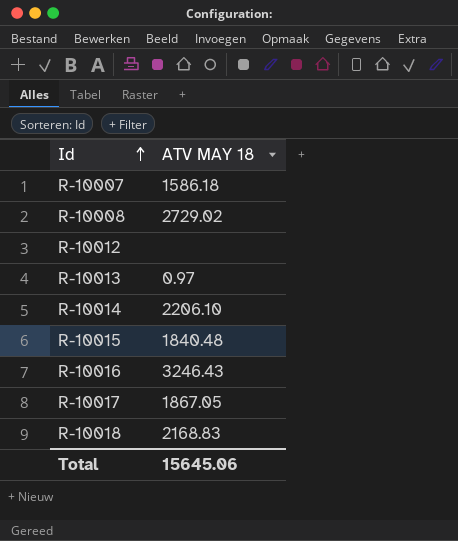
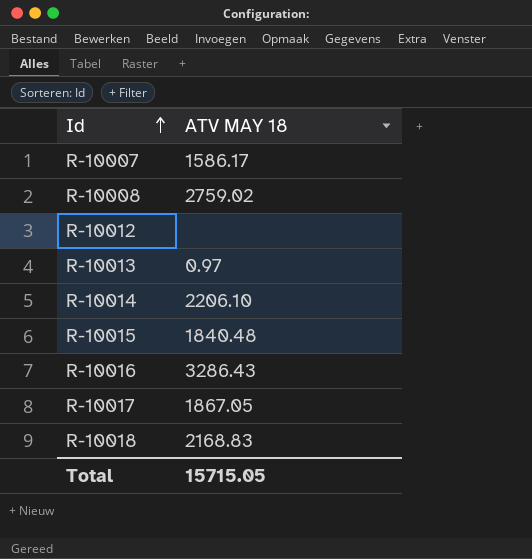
R-10007 | ATV MAY 18: 1586.18 -> 1586.17
R-10008 | ATV MAY 18: 2729.02 -> 2759.02
R-10016 | ATV MAY 18: 3246.43 -> 3286.43
Total | ATV MAY 18: 15645.06 -> 15715.05

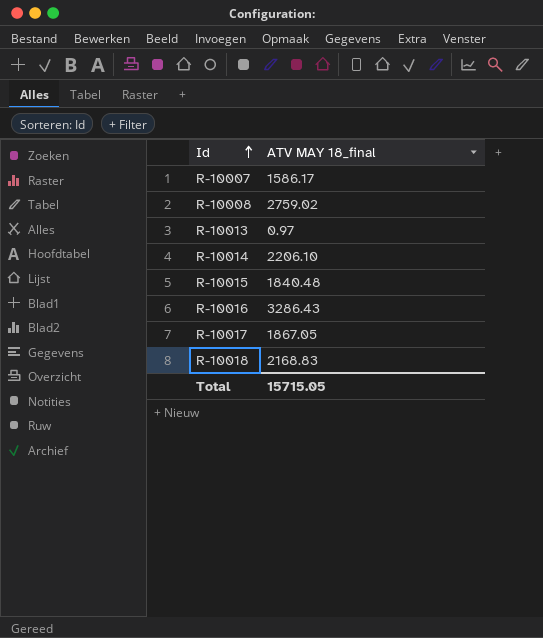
column name: ATV MAY 18 -> ATV MAY 18_final
row R-10012: none -> none

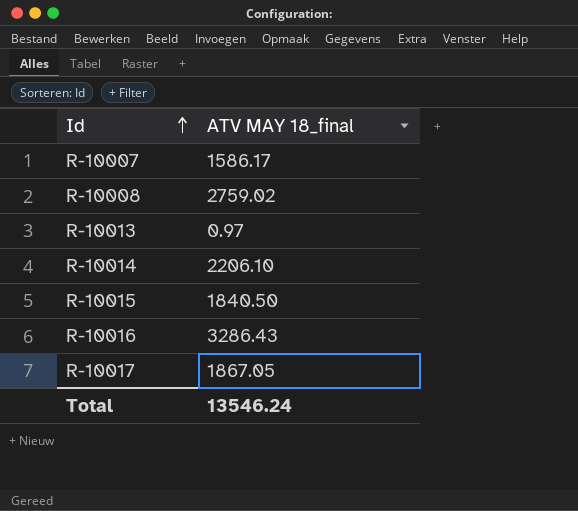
row R-10018: 2168.83 -> none
R-10015 | ATV MAY 18_final: 1840.48 -> 1840.50
Total | ATV MAY 18_final: 15715.05 -> 13546.24

